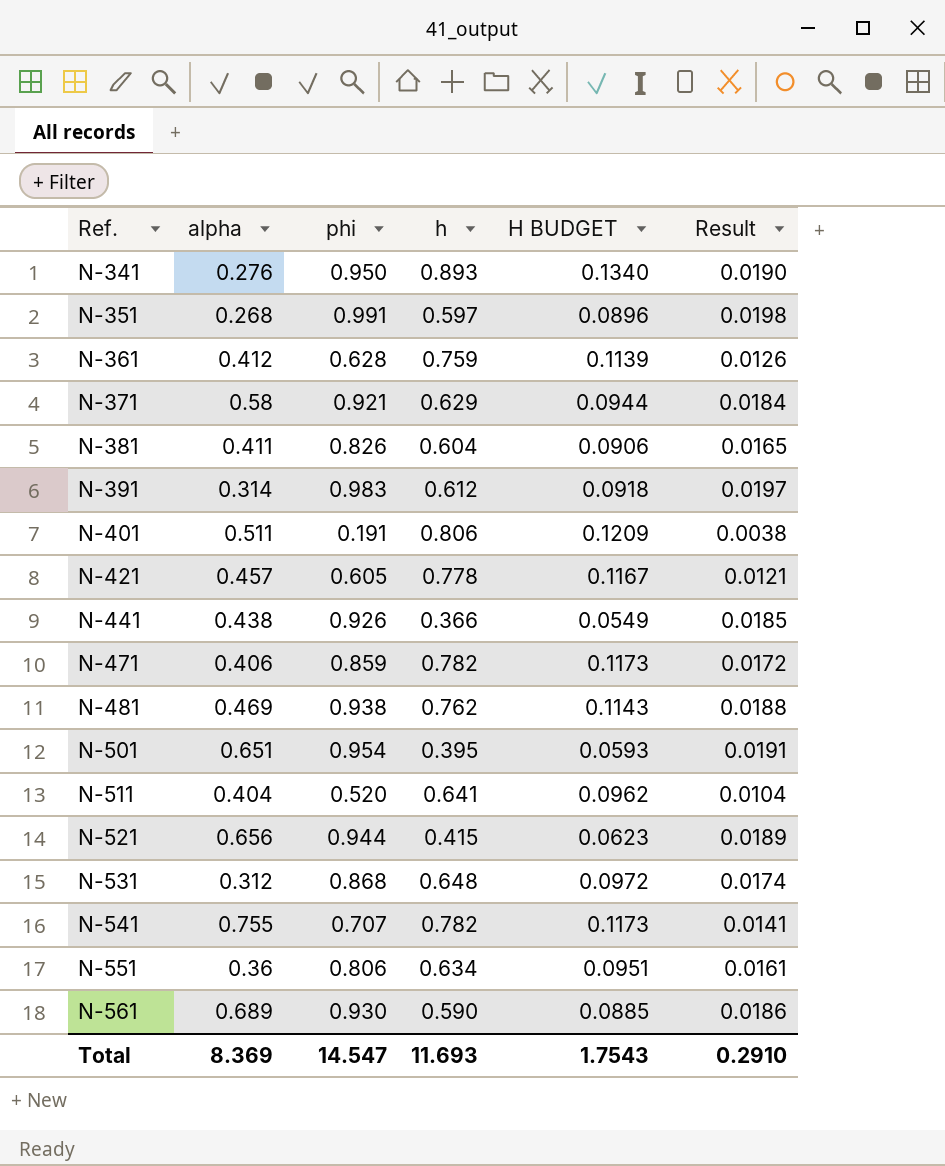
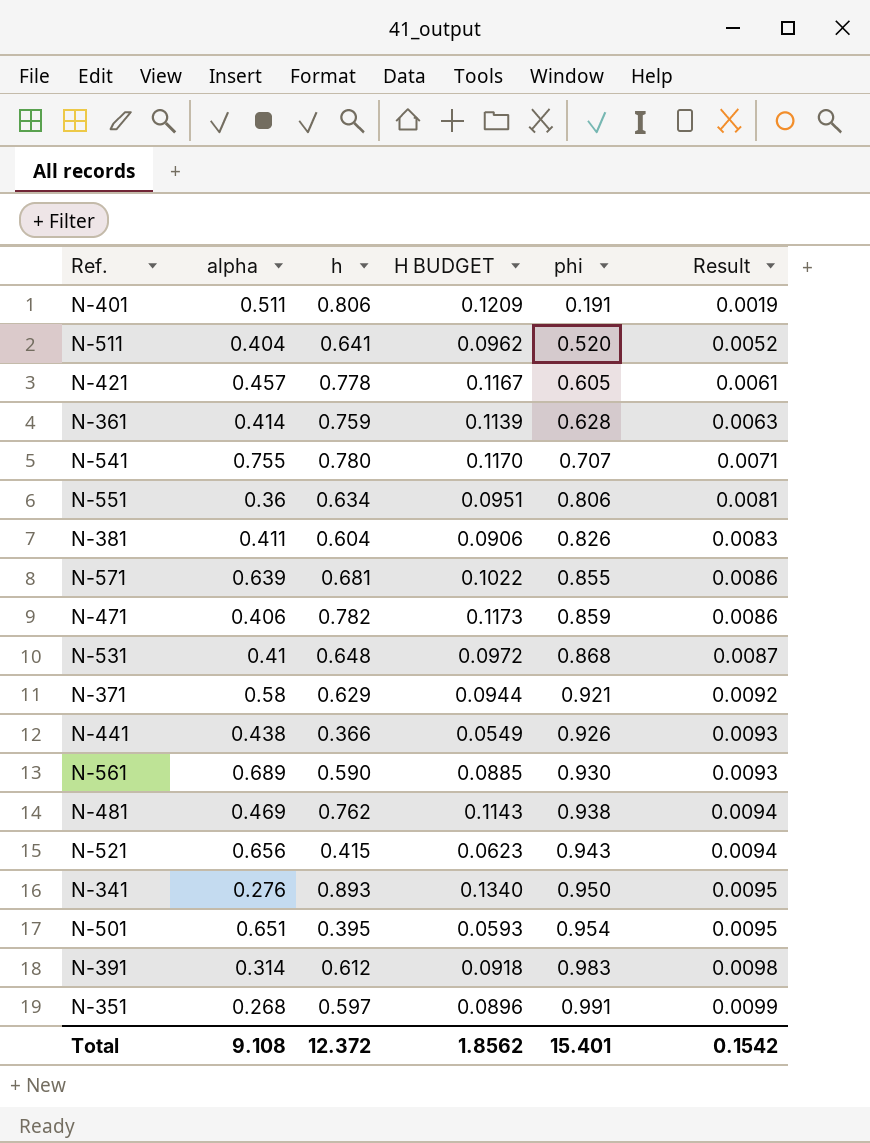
row order: Ref. ascending -> phi ascending
column phi | position: 3 -> 5
column Result | formula: [phi] * 0.02 -> [phi] * 0.01
N-361 | alpha: 0.412 -> 0.414
N-541 | h: 0.782 -> 0.780
N-541 | H BUDGET: 0.1173 -> 0.1170
row N-571: none -> 0.639 | 0.681 | 0.1022 | 0.855 | 0.0086
N-531 | alpha: 0.312 -> 0.41
N-521 | phi: 0.944 -> 0.943
Total | alpha: 8.369 -> 9.108
Total | h: 11.693 -> 12.372
Total | H BUDGET: 1.7543 -> 1.8562
Total | phi: 14.547 -> 15.401
Total | Result: 0.2910 -> 0.1542

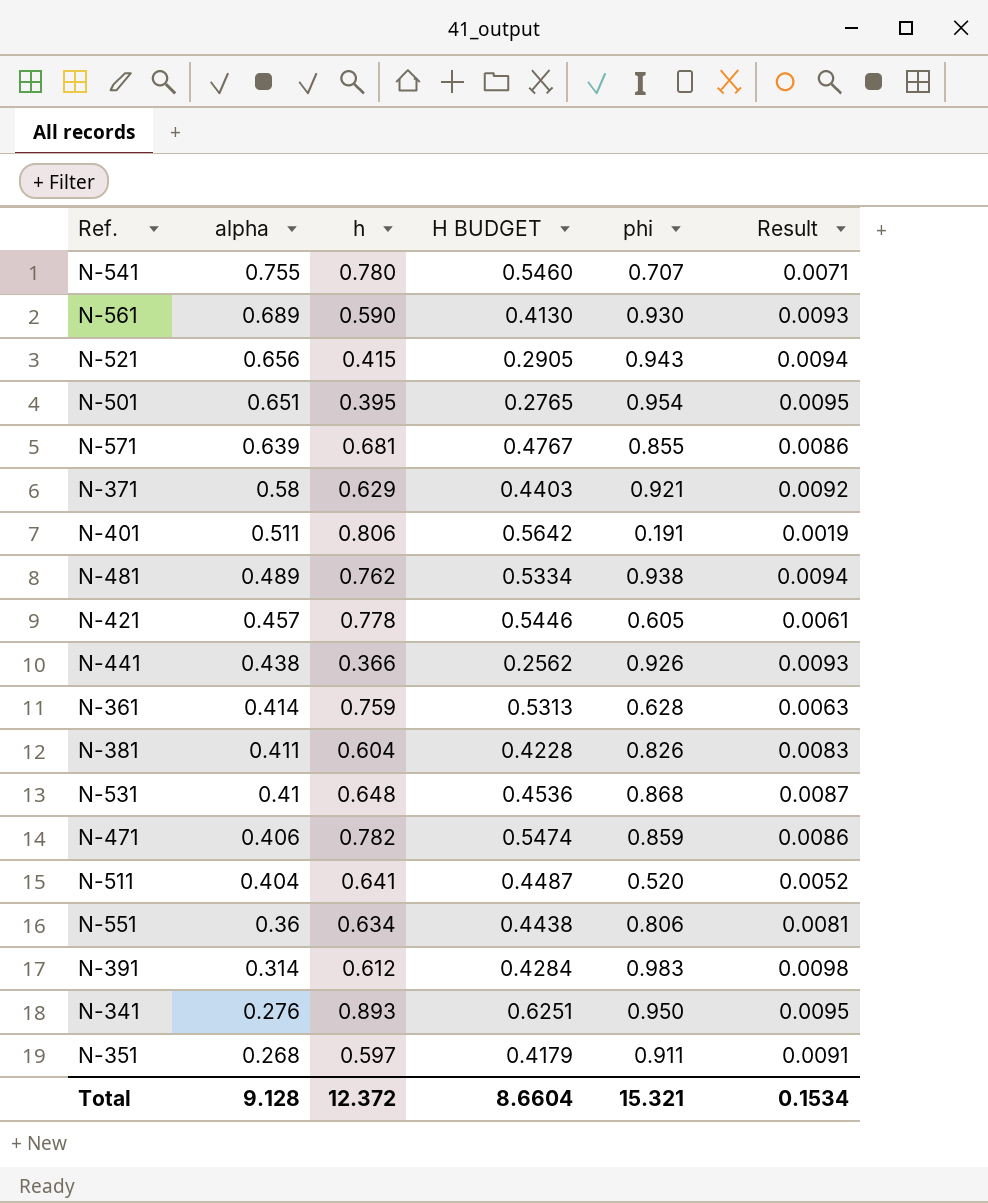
row order: phi ascending -> alpha descending
column H BUDGET | formula: [h] * 0.15 -> [h] * 0.7
N-481 | alpha: 0.469 -> 0.489
N-351 | phi: 0.991 -> 0.911
N-351 | Result: 0.0099 -> 0.0091
Total | alpha: 9.108 -> 9.128
Total | H BUDGET: 1.8562 -> 8.6604
Total | phi: 15.401 -> 15.321
Total | Result: 0.1542 -> 0.1534

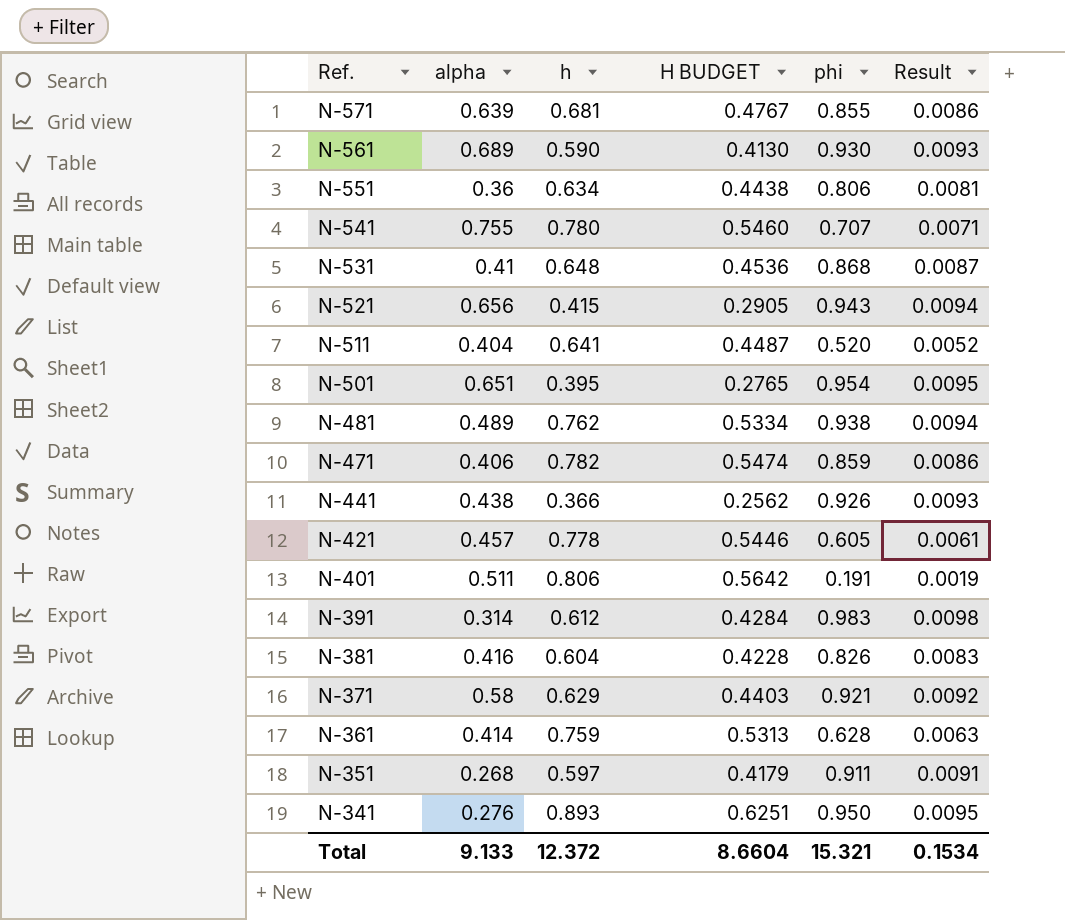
row order: alpha descending -> Ref. descending
N-381 | alpha: 0.411 -> 0.416
Total | alpha: 9.128 -> 9.133

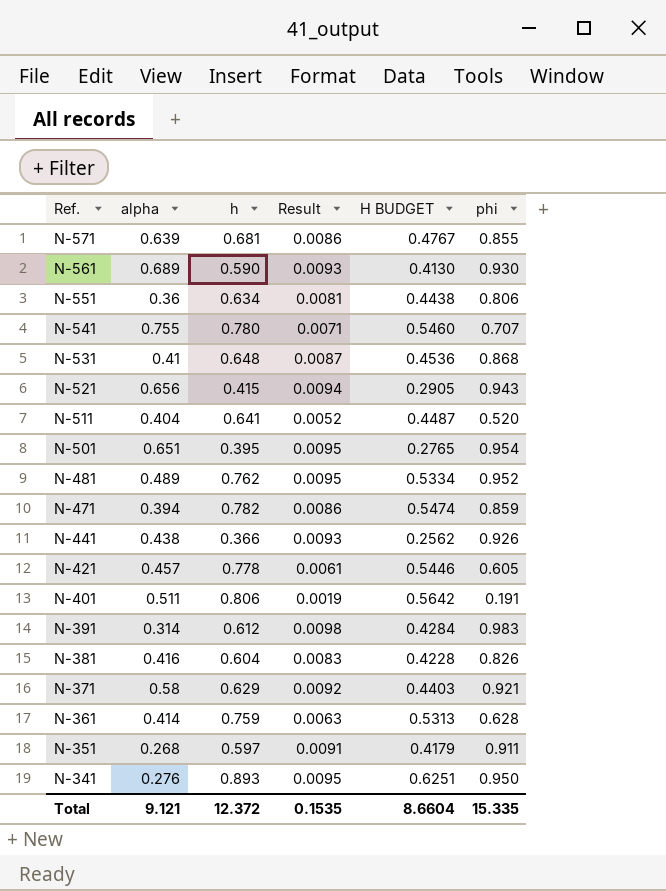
column Result | position: 6 -> 4
N-481 | Result: 0.0094 -> 0.0095
N-481 | phi: 0.938 -> 0.952
N-471 | alpha: 0.406 -> 0.394
Total | alpha: 9.133 -> 9.121
Total | Result: 0.1534 -> 0.1535
Total | phi: 15.321 -> 15.335

